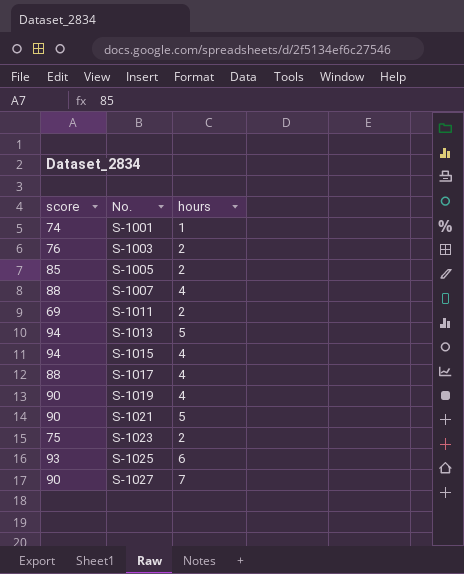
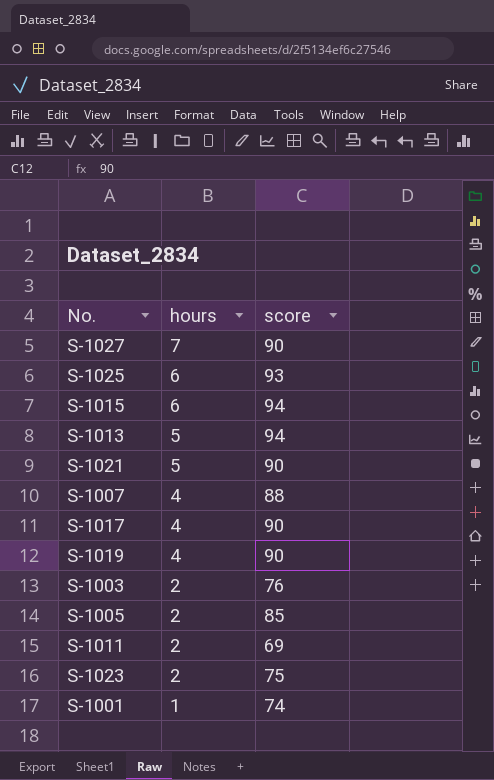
row order: No. ascending -> hours descending
column score | position: 1 -> 3
S-1015 | hours: 4 -> 6
S-1017 | score: 88 -> 90

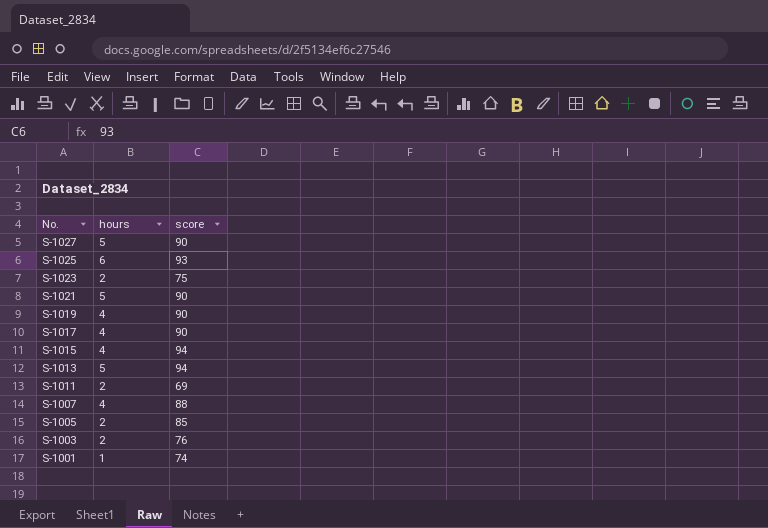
row order: hours descending -> No. descending
S-1027 | hours: 7 -> 5
S-1015 | hours: 6 -> 4

